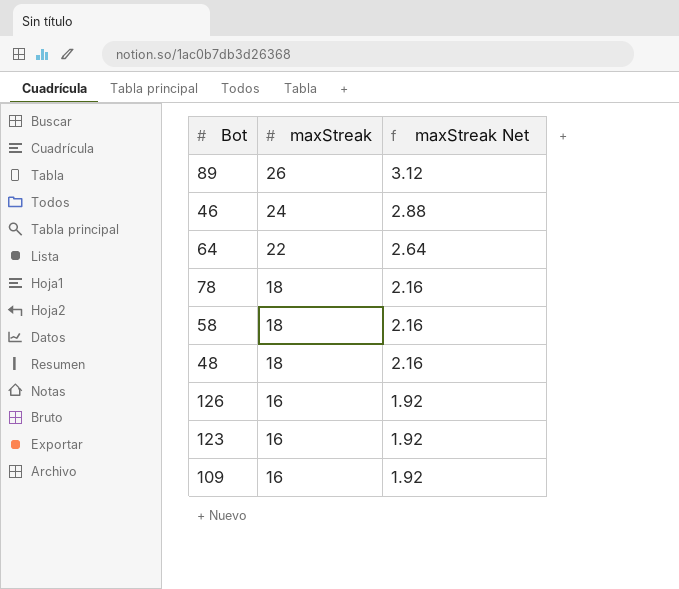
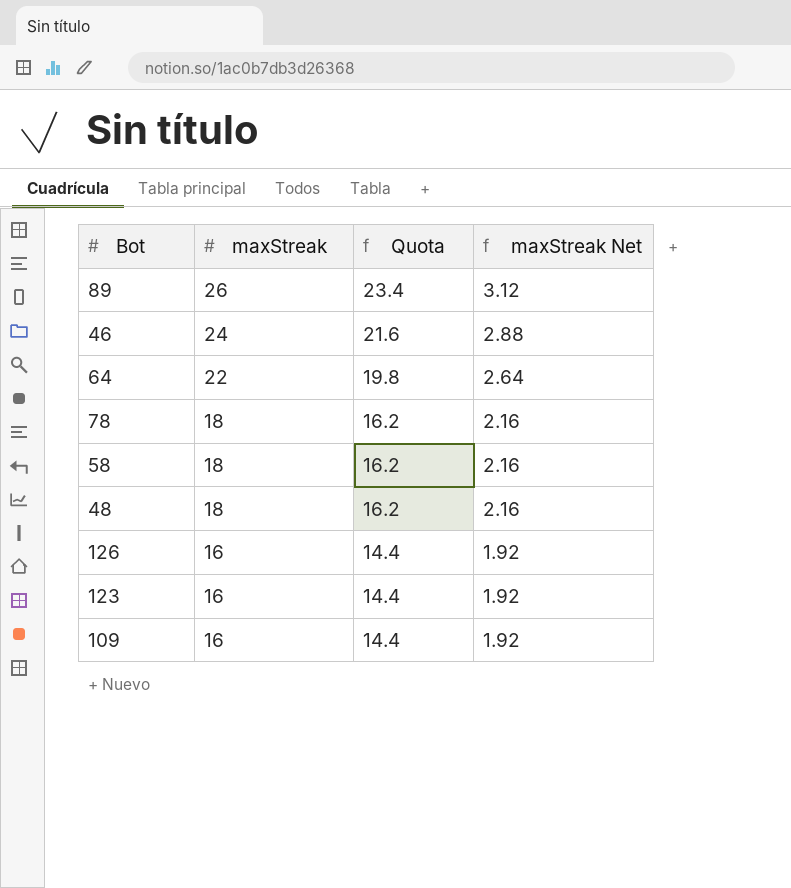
column Quota | formula: none -> [maxStreak] * 0.9

